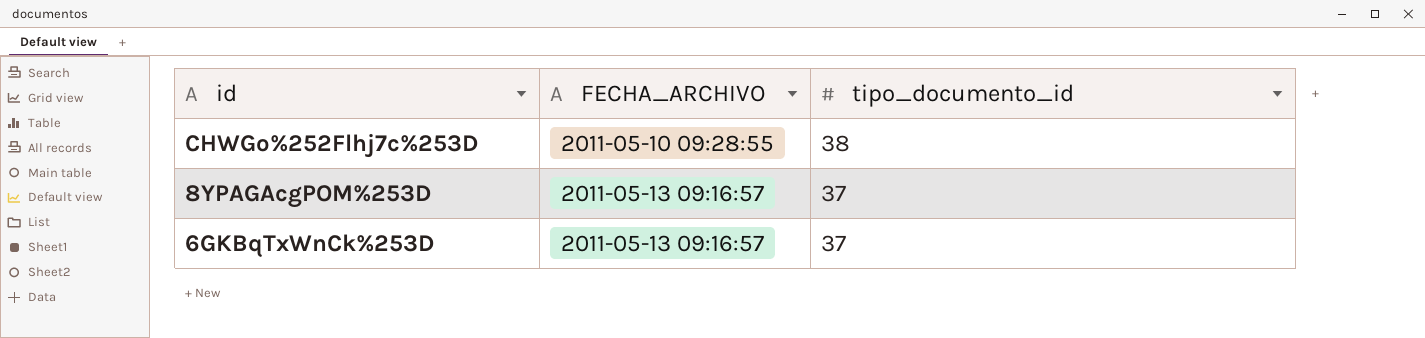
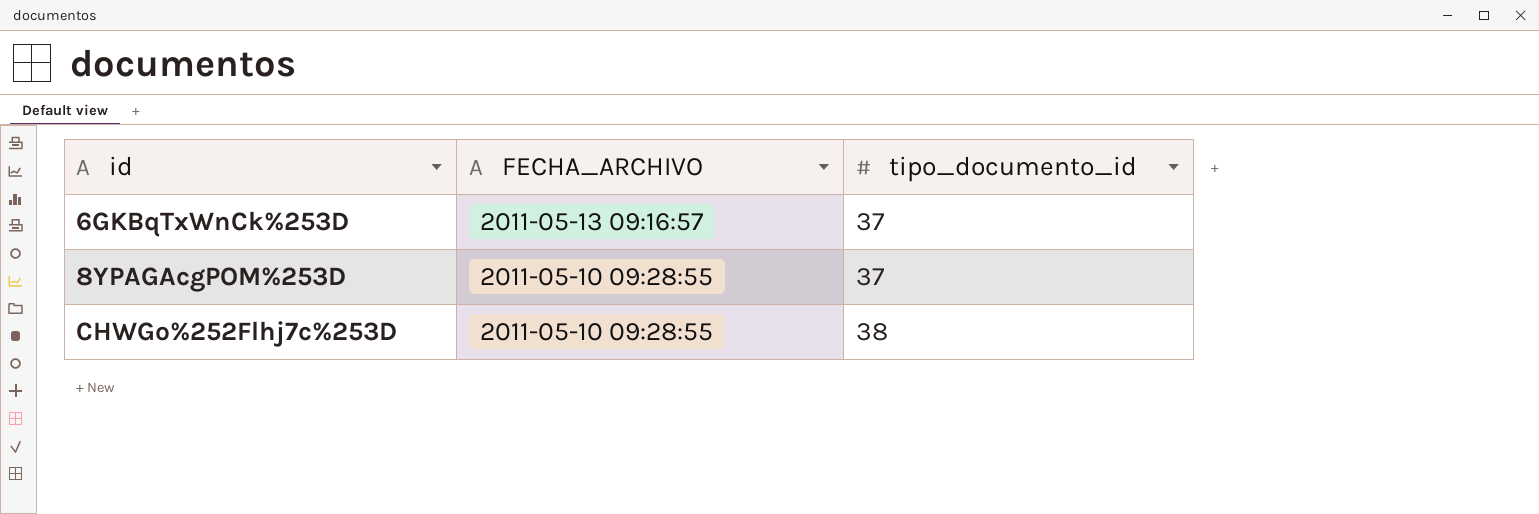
row order: id descending -> id ascending
8YPAGAcgPOM%253D | FECHA_ARCHIVO: 2011-05-13 09:16:57 -> 2011-05-10 09:28:55

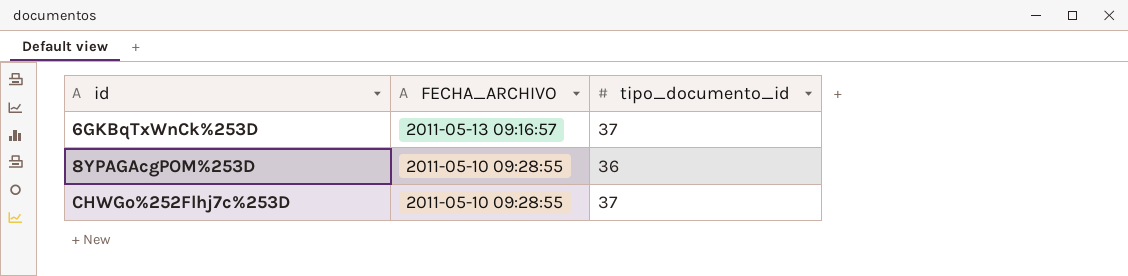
8YPAGAcgPOM%253D | tipo_documento_id: 37 -> 36
CHWGo%252Flhj7c%253D | tipo_documento_id: 38 -> 37

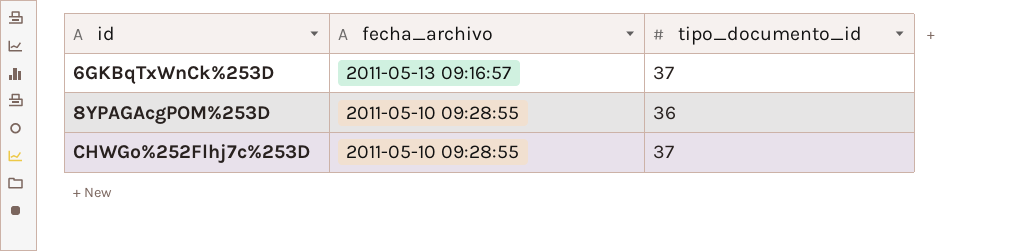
column name: FECHA_ARCHIVO -> fecha_archivo

